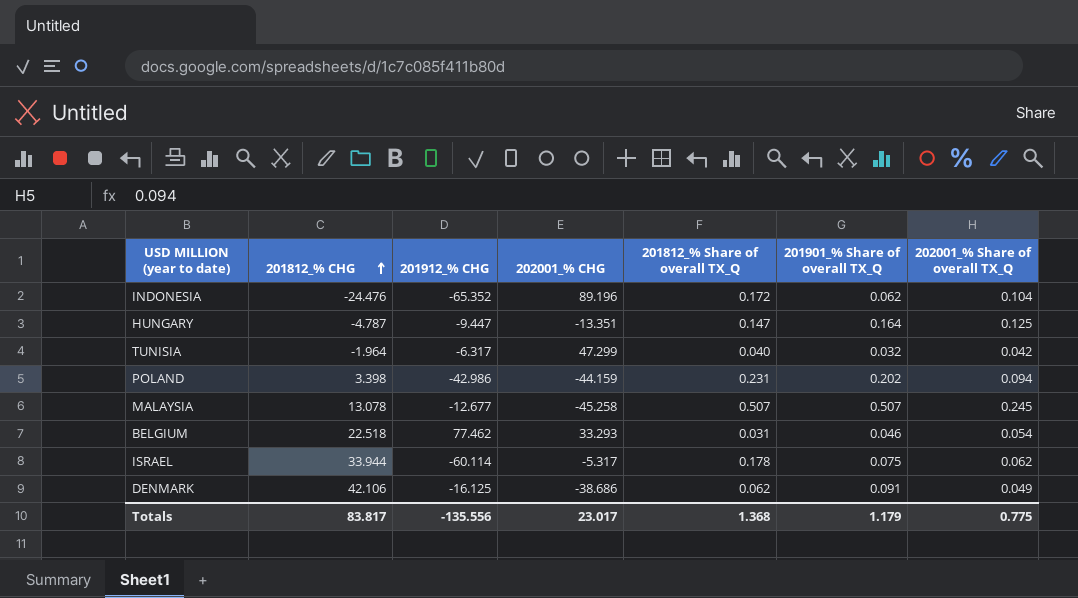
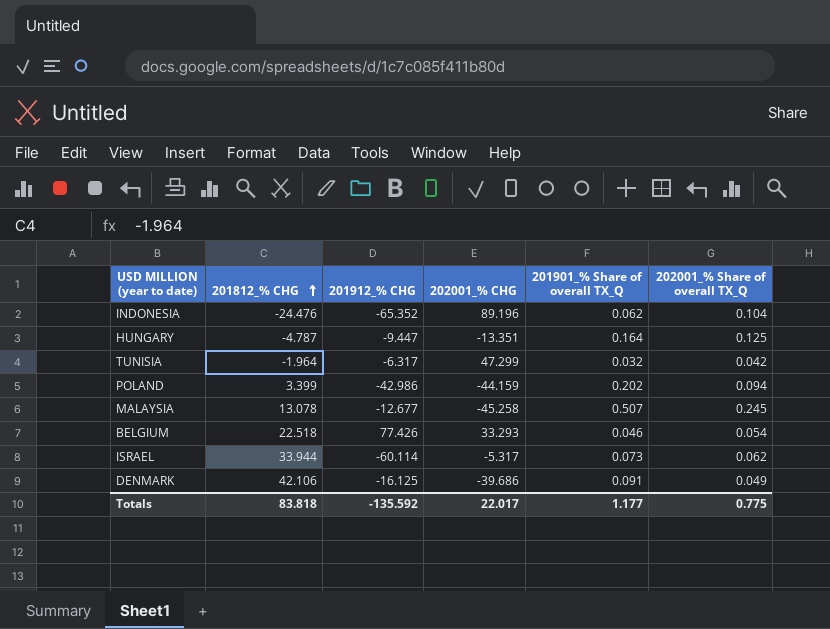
column 201812_% Share of overall TX_Q | position: 5 -> none
POLAND | 201812_% CHG: 3.398 -> 3.399
BELGIUM | 201912_% CHG: 77.462 -> 77.426
ISRAEL | 201901_% Share of overall TX_Q: 0.075 -> 0.073
DENMARK | 202001_% CHG: -38.686 -> -39.686
Totals | 201812_% CHG: 83.817 -> 83.818
Totals | 201912_% CHG: -135.556 -> -135.592
Totals | 202001_% CHG: 23.017 -> 22.017
Totals | 201901_% Share of overall TX_Q: 1.179 -> 1.177

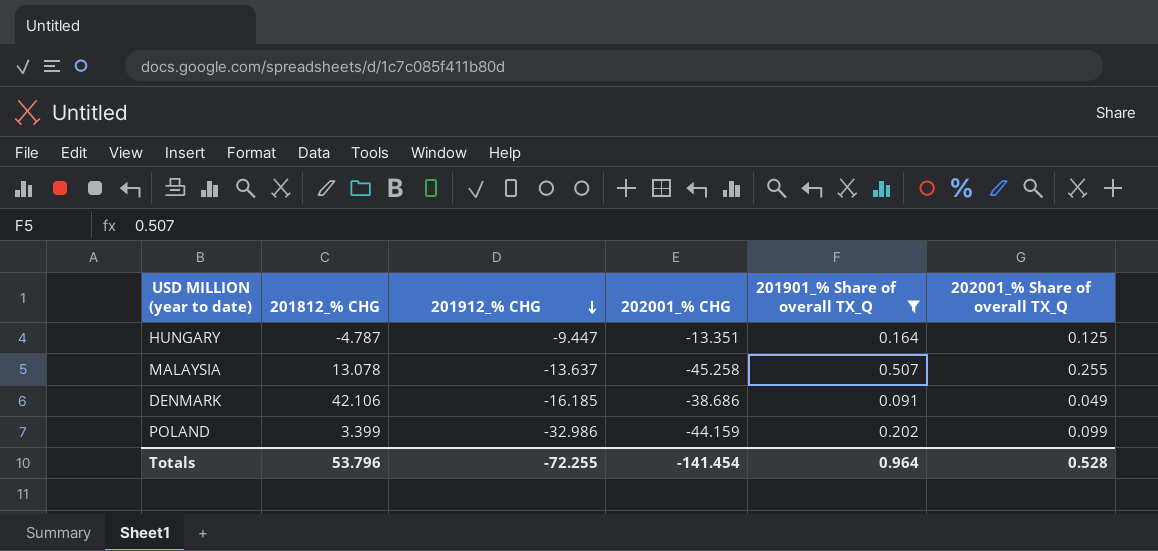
filter: none -> 201901_% Share of overall TX_Q >= 0.091
row order: 201812_% CHG ascending -> 201912_% CHG descending
MALAYSIA | 201912_% CHG: -12.677 -> -13.637
MALAYSIA | 202001_% Share of overall TX_Q: 0.245 -> 0.255
DENMARK | 201912_% CHG: -16.125 -> -16.185
DENMARK | 202001_% CHG: -39.686 -> -38.686
POLAND | 201912_% CHG: -42.986 -> -32.986
POLAND | 202001_% Share of overall TX_Q: 0.094 -> 0.099
Totals | 201812_% CHG: 83.818 -> 53.796
Totals | 201912_% CHG: -135.592 -> -72.255
Totals | 202001_% CHG: 22.017 -> -141.454
Totals | 201901_% Share of overall TX_Q: 1.177 -> 0.964
Totals | 202001_% Share of overall TX_Q: 0.775 -> 0.528

